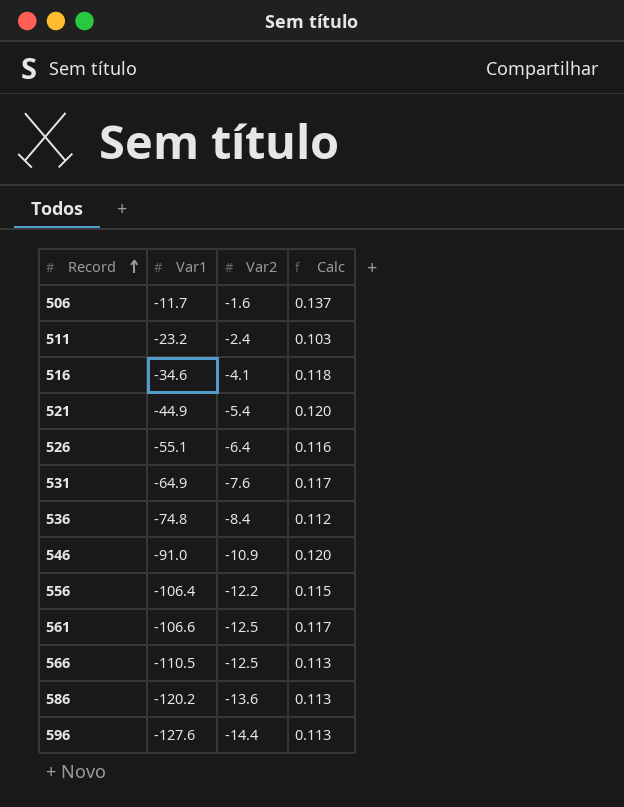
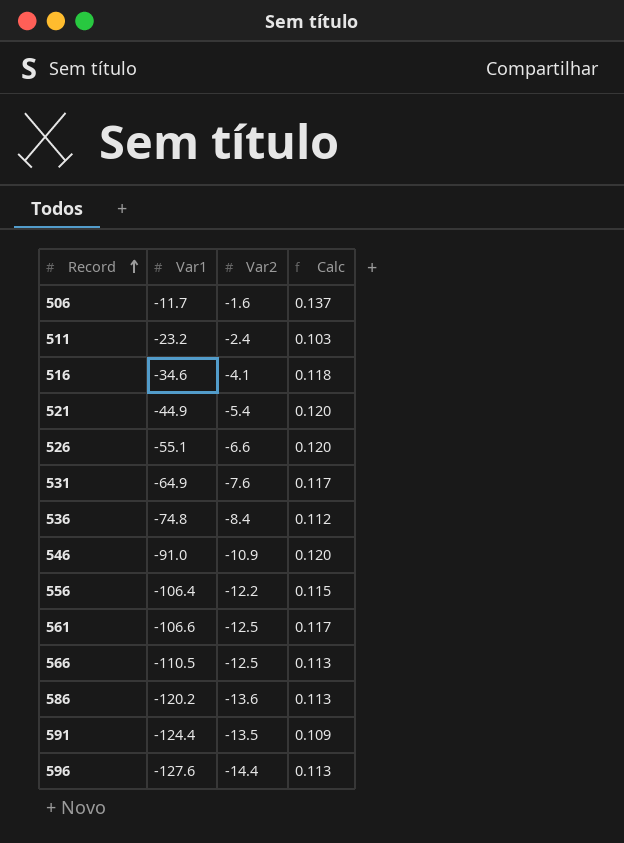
526 | Var2: -6.4 -> -6.6
526 | Calc: 0.116 -> 0.120
row 591: none -> -124.4 | -13.5 | 0.109

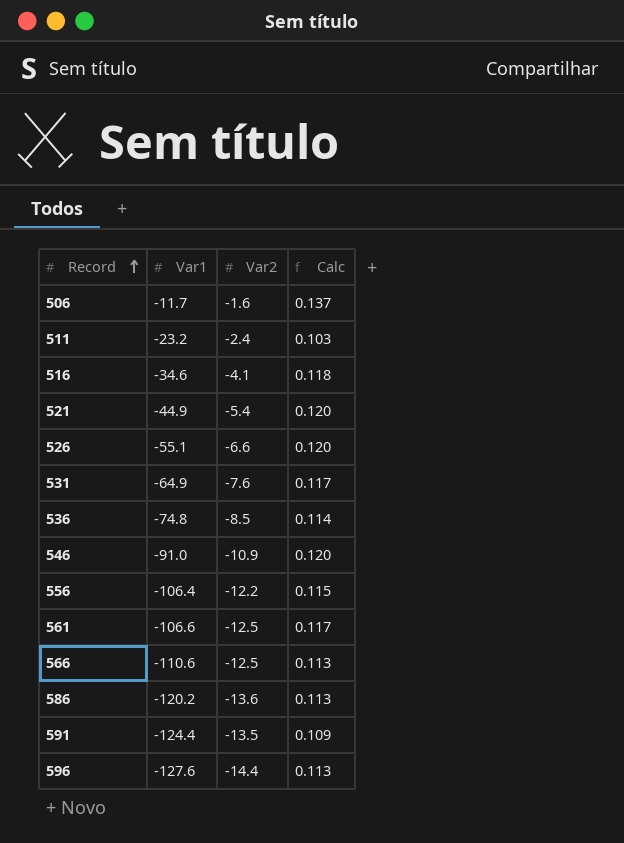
536 | Var2: -8.4 -> -8.5
536 | Calc: 0.112 -> 0.114
566 | Var1: -110.5 -> -110.6

